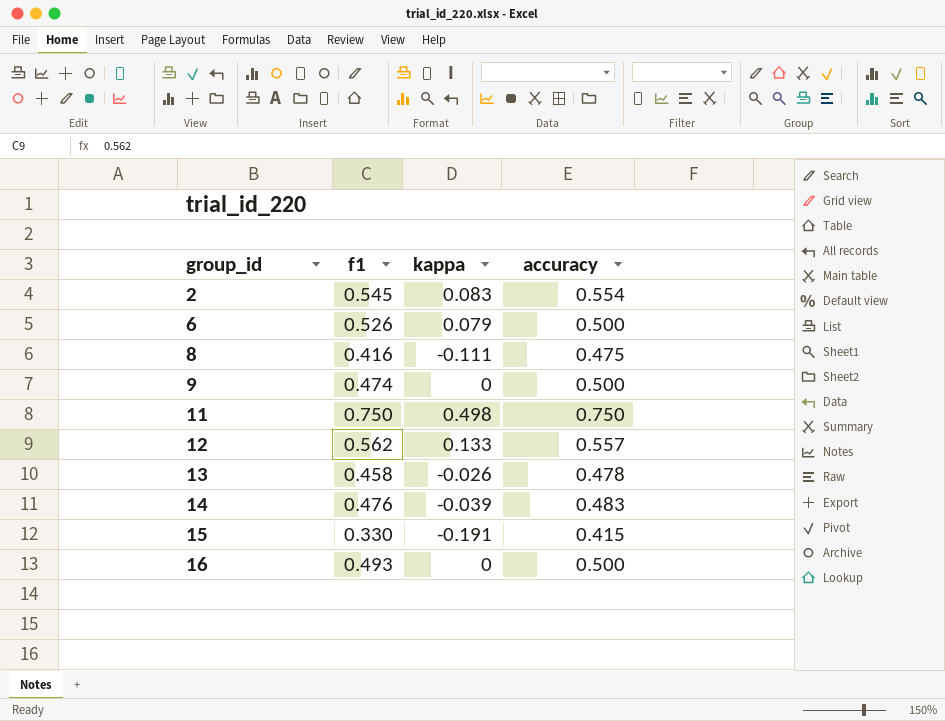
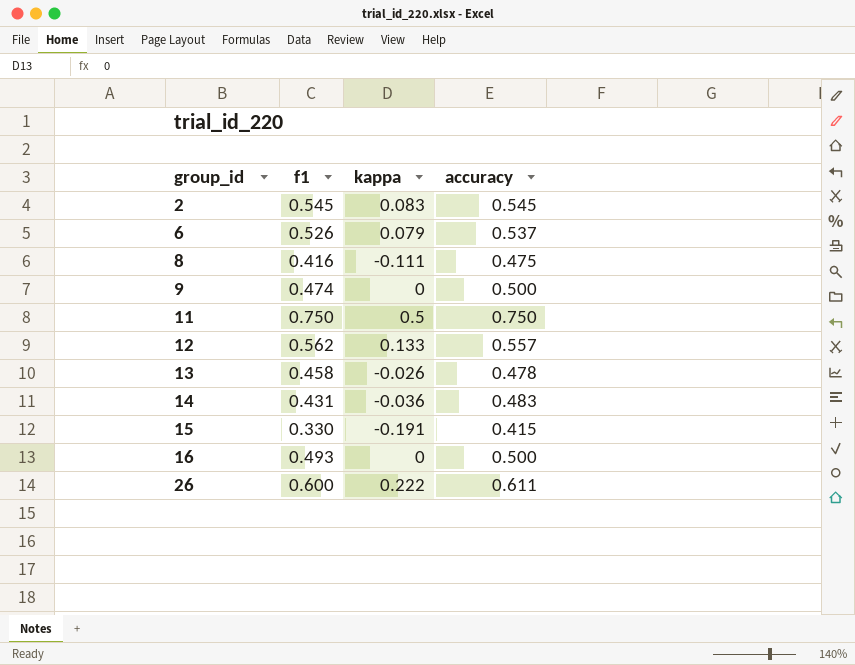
2 | accuracy: 0.554 -> 0.545
6 | accuracy: 0.500 -> 0.537
11 | kappa: 0.498 -> 0.5
14 | f1: 0.476 -> 0.431
14 | kappa: -0.039 -> -0.036
row 26: none -> 0.600 | 0.222 | 0.611

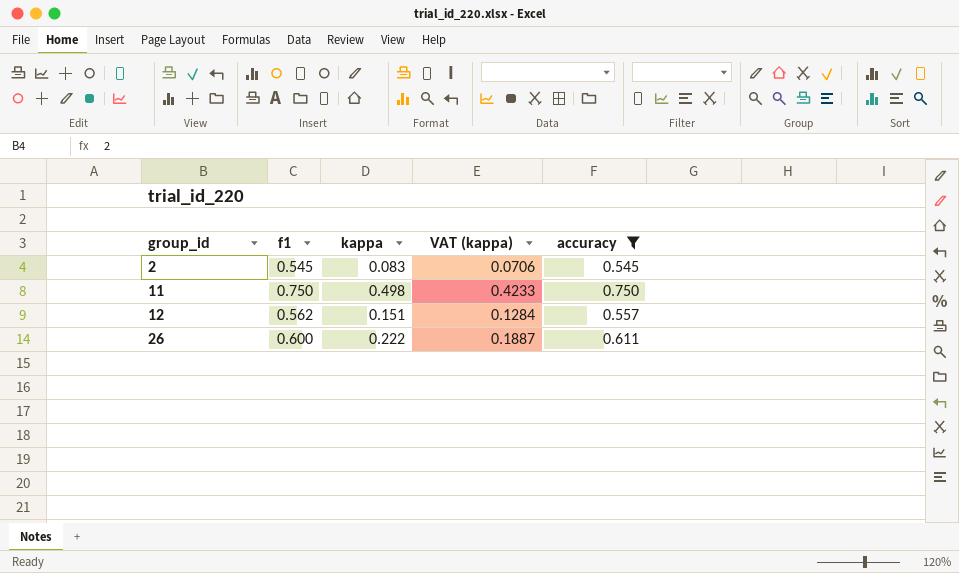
filter: none -> accuracy >= 0.545
column VAT (kappa) | formula: none -> [kappa] * 0.85
11 | kappa: 0.5 -> 0.498
12 | kappa: 0.133 -> 0.151

